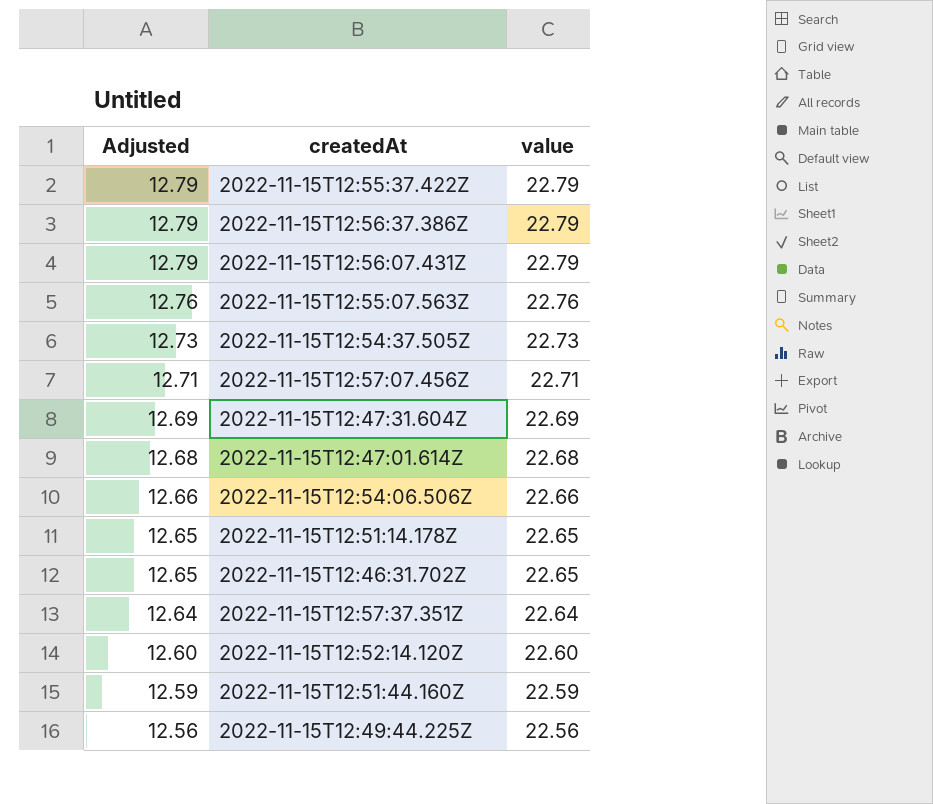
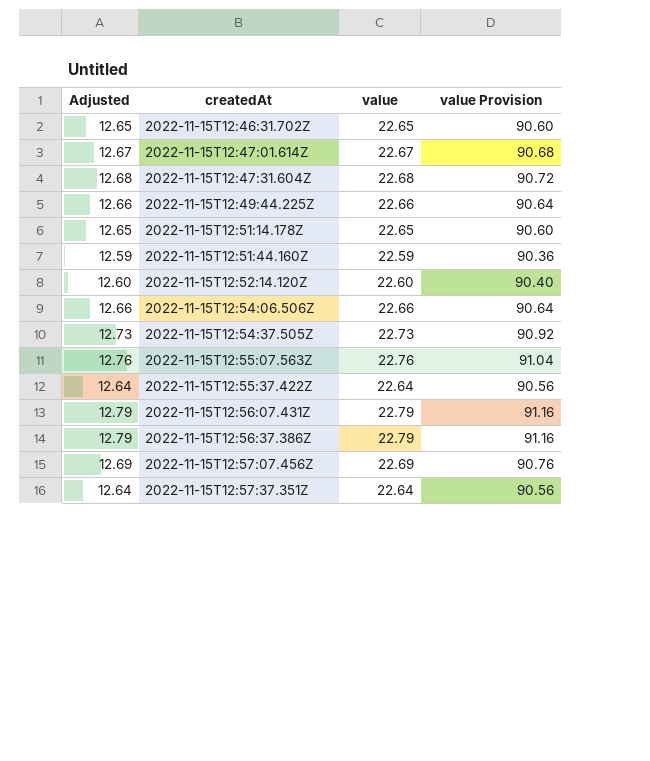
row order: Adjusted descending -> createdAt ascending
column value Provision | formula: none -> [value] * 4
2022-11-15T12:47:01.614Z | Adjusted: 12.68 -> 12.67
2022-11-15T12:47:01.614Z | value: 22.68 -> 22.67
2022-11-15T12:47:31.604Z | Adjusted: 12.69 -> 12.68
2022-11-15T12:47:31.604Z | value: 22.69 -> 22.68
2022-11-15T12:49:44.225Z | Adjusted: 12.56 -> 12.66
2022-11-15T12:49:44.225Z | value: 22.56 -> 22.66
2022-11-15T12:55:37.422Z | Adjusted: 12.79 -> 12.64
2022-11-15T12:55:37.422Z | value: 22.79 -> 22.64
2022-11-15T12:57:07.456Z | Adjusted: 12.71 -> 12.69
2022-11-15T12:57:07.456Z | value: 22.71 -> 22.69

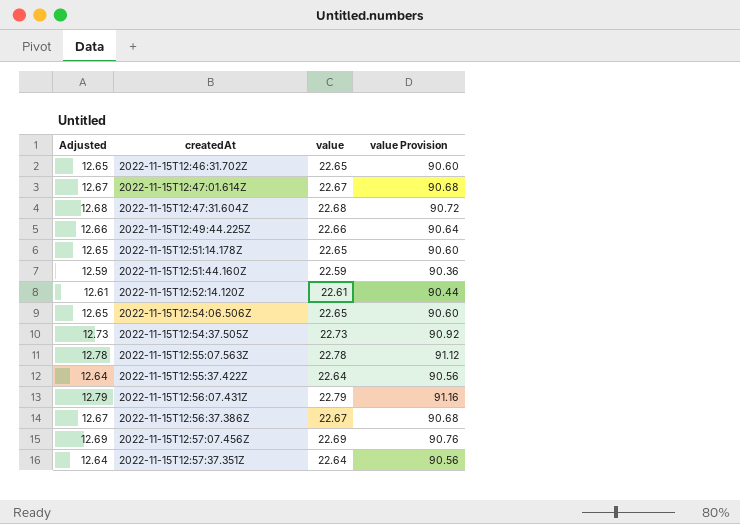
2022-11-15T12:52:14.120Z | Adjusted: 12.60 -> 12.61
2022-11-15T12:52:14.120Z | value: 22.60 -> 22.61
2022-11-15T12:52:14.120Z | value Provision: 90.40 -> 90.44
2022-11-15T12:54:06.506Z | Adjusted: 12.66 -> 12.65
2022-11-15T12:54:06.506Z | value: 22.66 -> 22.65
2022-11-15T12:54:06.506Z | value Provision: 90.64 -> 90.60
2022-11-15T12:55:07.563Z | Adjusted: 12.76 -> 12.78
2022-11-15T12:55:07.563Z | value: 22.76 -> 22.78
2022-11-15T12:55:07.563Z | value Provision: 91.04 -> 91.12
2022-11-15T12:56:37.386Z | Adjusted: 12.79 -> 12.67
2022-11-15T12:56:37.386Z | value: 22.79 -> 22.67
2022-11-15T12:56:37.386Z | value Provision: 91.16 -> 90.68

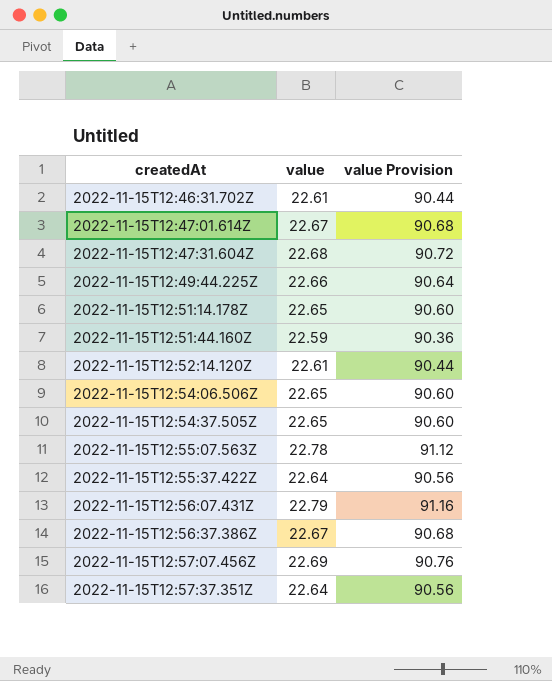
column Adjusted | formula: [value] - 10 -> none
2022-11-15T12:46:31.702Z | value: 22.65 -> 22.61
2022-11-15T12:46:31.702Z | value Provision: 90.60 -> 90.44
2022-11-15T12:54:37.505Z | value: 22.73 -> 22.65
2022-11-15T12:54:37.505Z | value Provision: 90.92 -> 90.60

